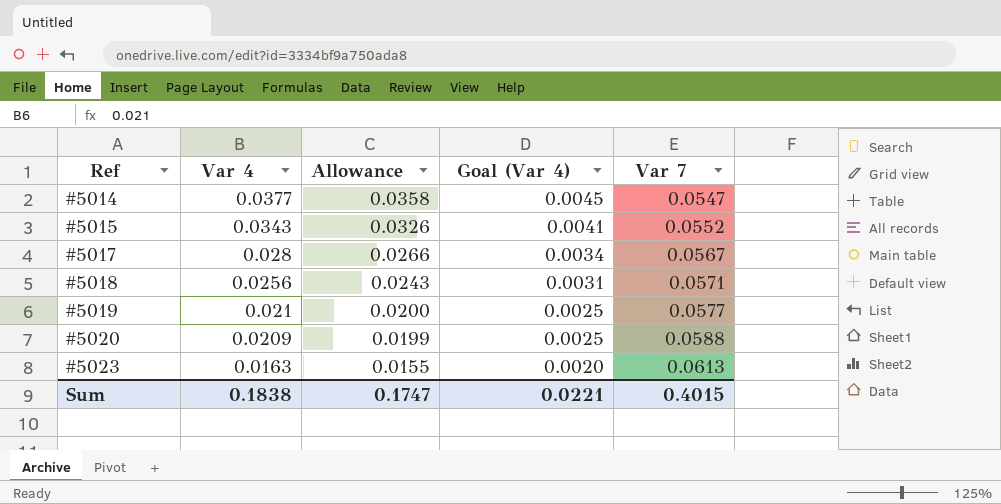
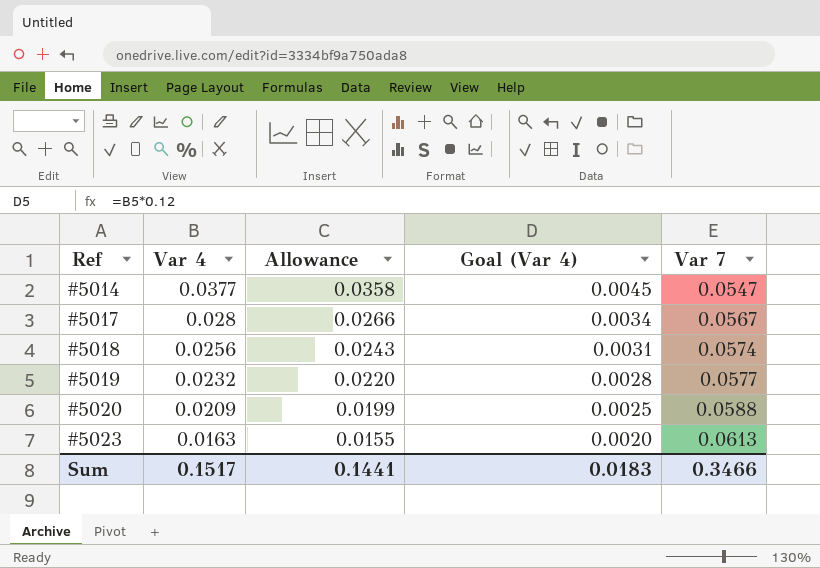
row #5015: 0.0343 | 0.0326 | 0.0041 | 0.0552 -> none
#5018 | Var 7: 0.0571 -> 0.0574
#5019 | Var 4: 0.021 -> 0.0232
#5019 | Allowance: 0.0200 -> 0.0220
#5019 | Goal (Var 4): 0.0025 -> 0.0028
Sum | Var 4: 0.1838 -> 0.1517
Sum | Allowance: 0.1747 -> 0.1441
Sum | Goal (Var 4): 0.0221 -> 0.0183
Sum | Var 7: 0.4015 -> 0.3466

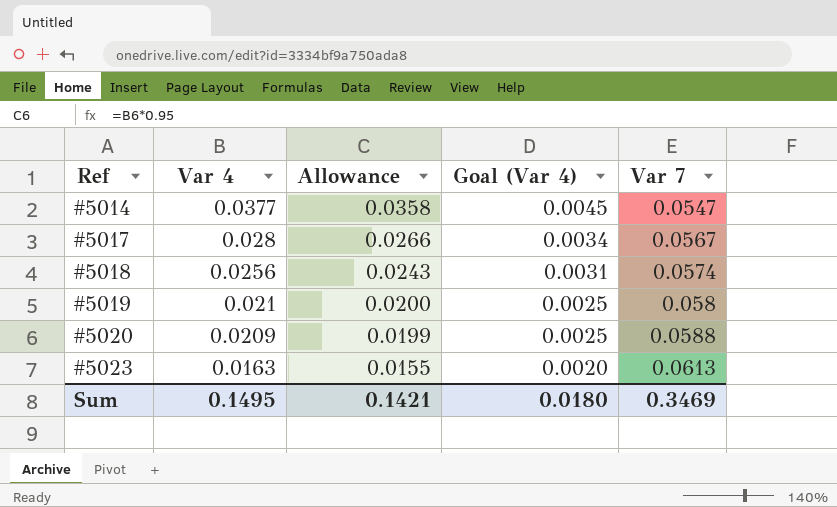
#5019 | Var 4: 0.0232 -> 0.021
#5019 | Allowance: 0.0220 -> 0.0200
#5019 | Goal (Var 4): 0.0028 -> 0.0025
#5019 | Var 7: 0.0577 -> 0.058
Sum | Var 4: 0.1517 -> 0.1495
Sum | Allowance: 0.1441 -> 0.1421
Sum | Goal (Var 4): 0.0183 -> 0.0180
Sum | Var 7: 0.3466 -> 0.3469

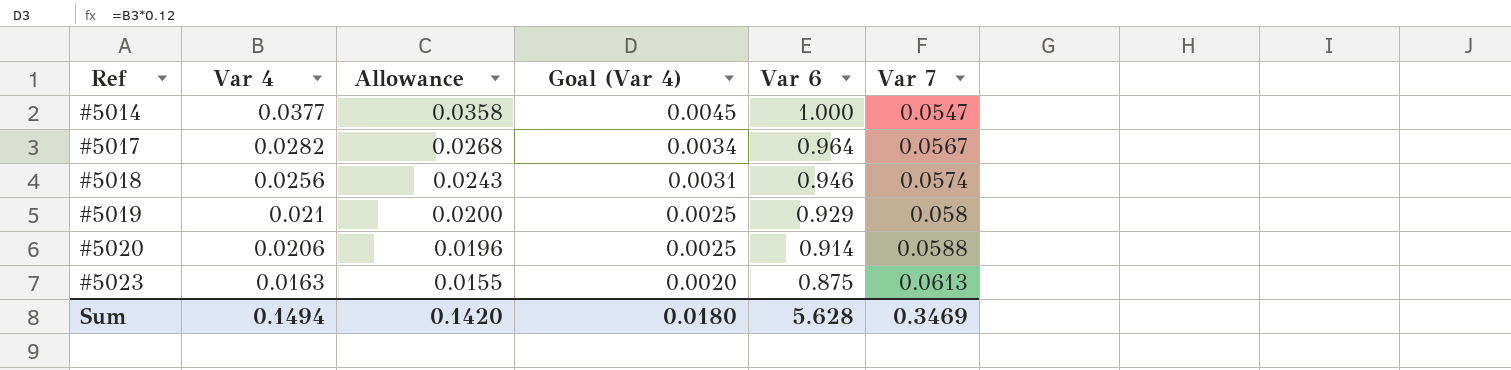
column Var 6 | position: none -> 5
#5017 | Var 4: 0.028 -> 0.0282
#5017 | Allowance: 0.0266 -> 0.0268
#5020 | Var 4: 0.0209 -> 0.0206
#5020 | Allowance: 0.0199 -> 0.0196
Sum | Var 4: 0.1495 -> 0.1494
Sum | Allowance: 0.1421 -> 0.1420

